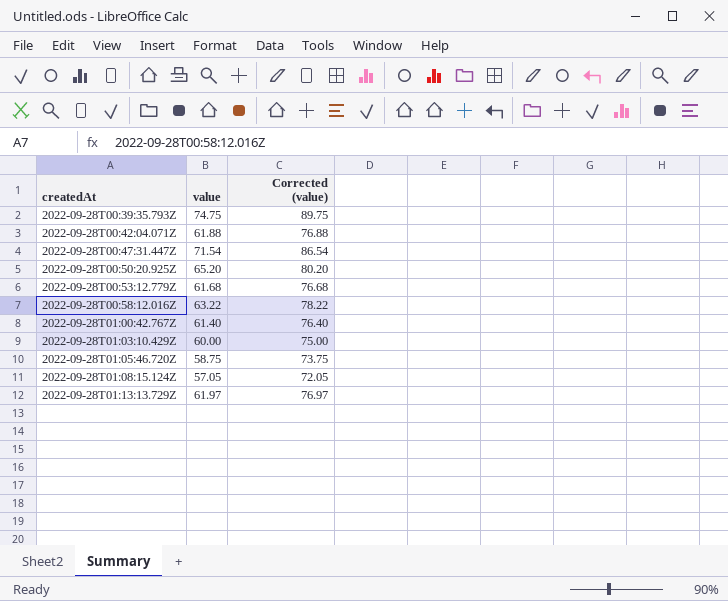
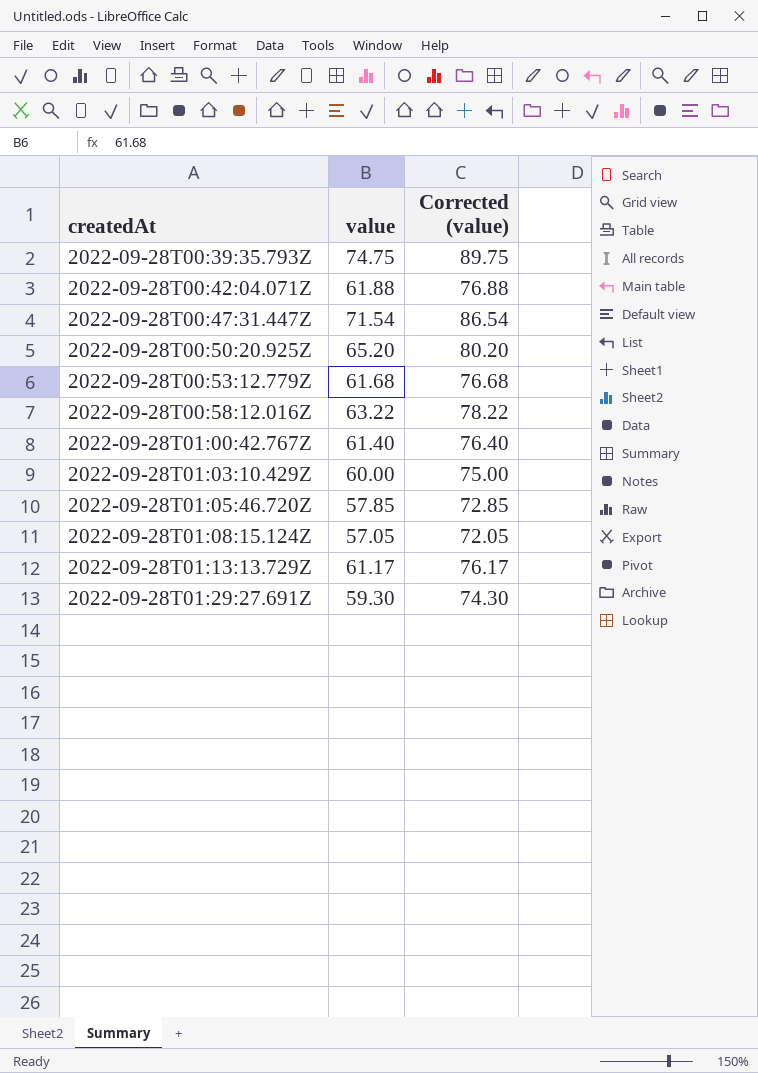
2022-09-28T01:05:46.720Z | value: 58.75 -> 57.85
2022-09-28T01:05:46.720Z | Corrected (value): 73.75 -> 72.85
2022-09-28T01:13:13.729Z | value: 61.97 -> 61.17
2022-09-28T01:13:13.729Z | Corrected (value): 76.97 -> 76.17
row 2022-09-28T01:29:27.691Z: none -> 59.30 | 74.30

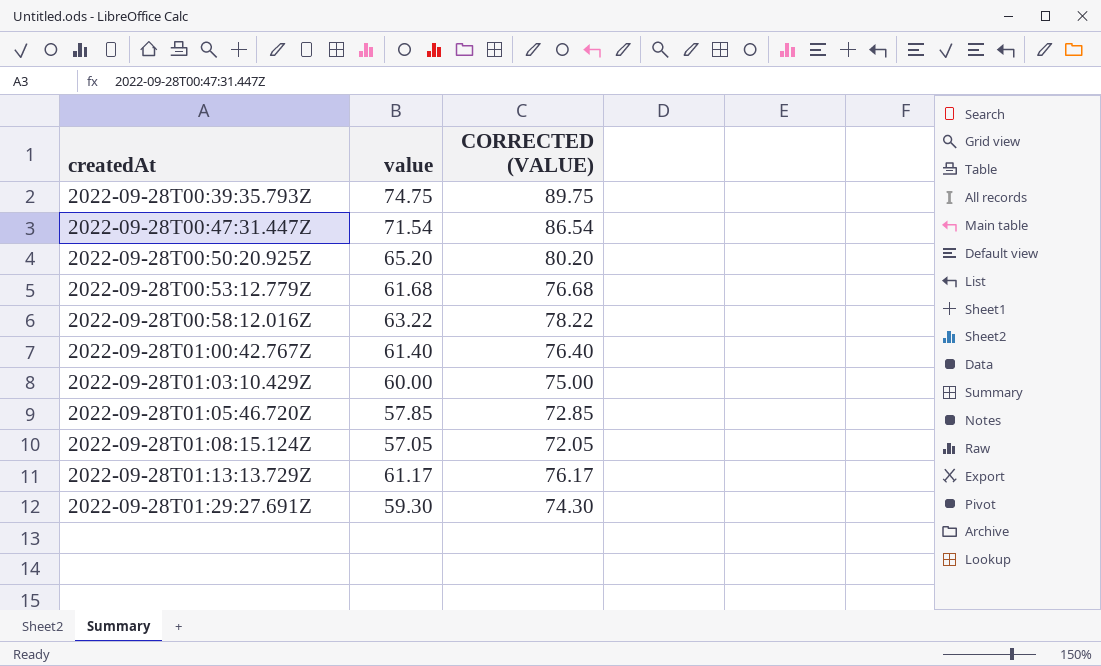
column name: Corrected (value) -> CORRECTED (VALUE)
row 2022-09-28T00:42:04.071Z: 61.88 | 76.88 -> none

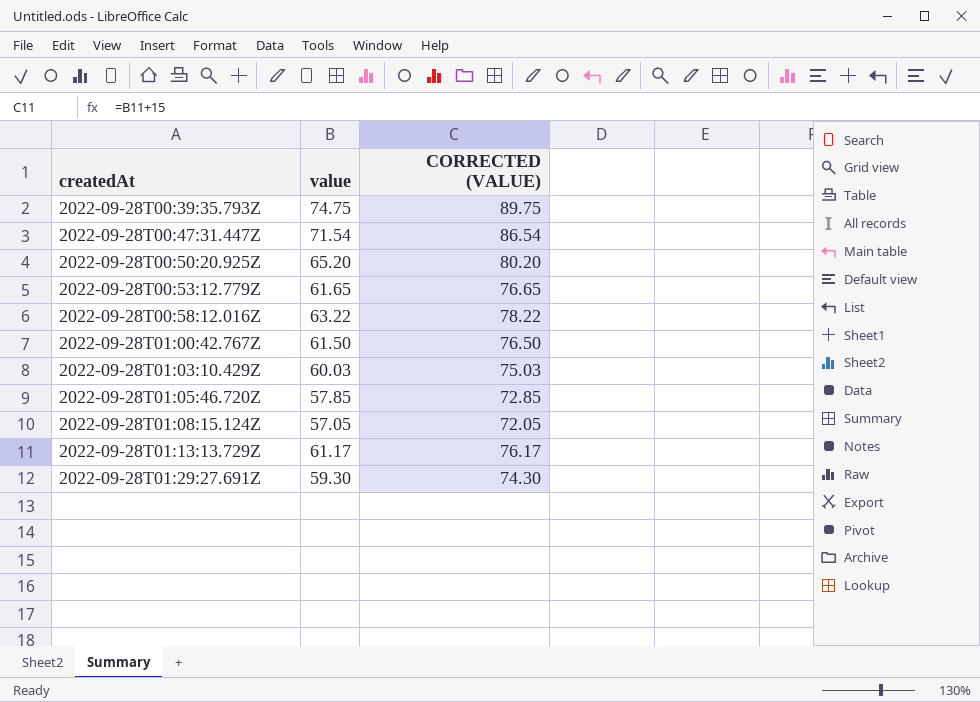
2022-09-28T00:53:12.779Z | value: 61.68 -> 61.65
2022-09-28T00:53:12.779Z | CORRECTED (VALUE): 76.68 -> 76.65
2022-09-28T01:00:42.767Z | value: 61.40 -> 61.50
2022-09-28T01:00:42.767Z | CORRECTED (VALUE): 76.40 -> 76.50
2022-09-28T01:03:10.429Z | value: 60.00 -> 60.03
2022-09-28T01:03:10.429Z | CORRECTED (VALUE): 75.00 -> 75.03

